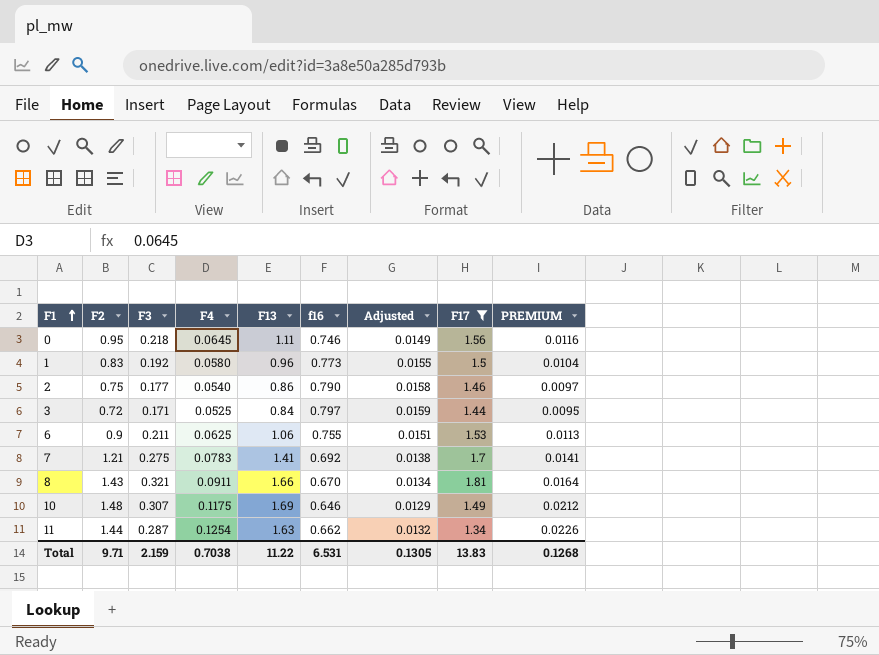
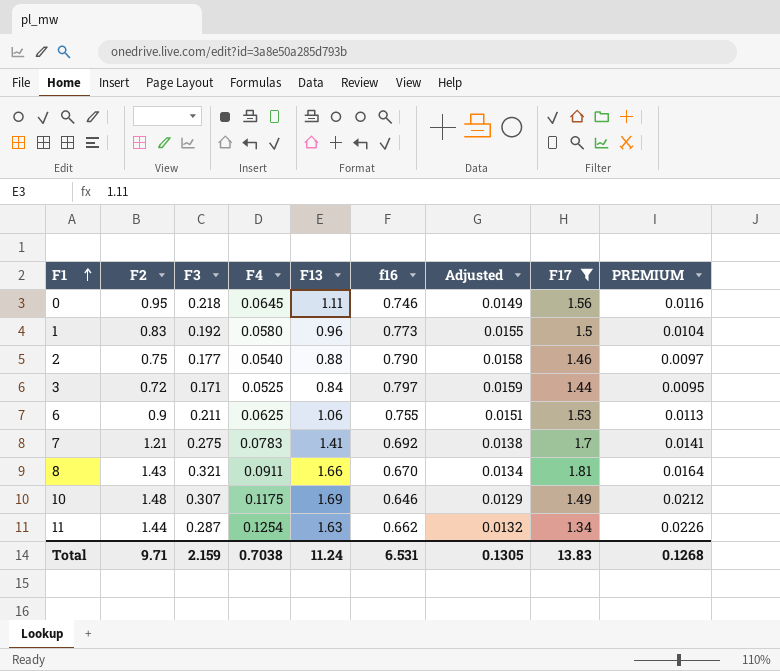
2 | F13: 0.86 -> 0.88
Total | F13: 11.22 -> 11.24

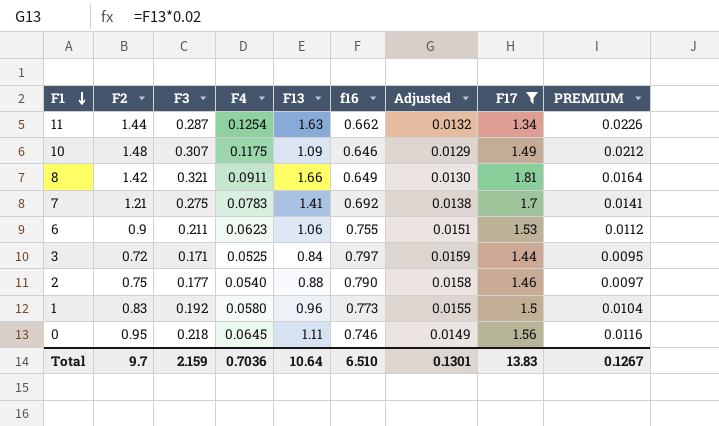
row order: F1 ascending -> F1 descending
10 | F13: 1.69 -> 1.09
8 | F2: 1.43 -> 1.42
8 | f16: 0.670 -> 0.649
8 | Adjusted: 0.0134 -> 0.0130
6 | F4: 0.0625 -> 0.0623
6 | PREMIUM: 0.0113 -> 0.0112
Total | F2: 9.71 -> 9.7
Total | F4: 0.7038 -> 0.7036
Total | F13: 11.24 -> 10.64
Total | f16: 6.531 -> 6.510
Total | Adjusted: 0.1305 -> 0.1301
Total | PREMIUM: 0.1268 -> 0.1267

